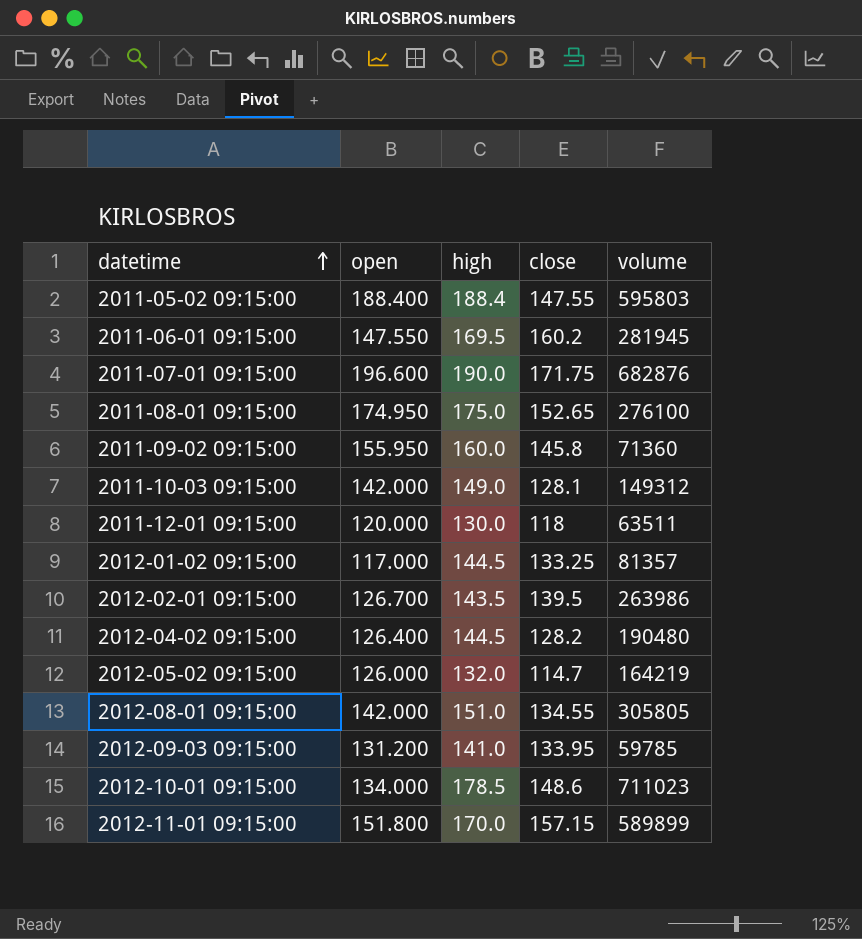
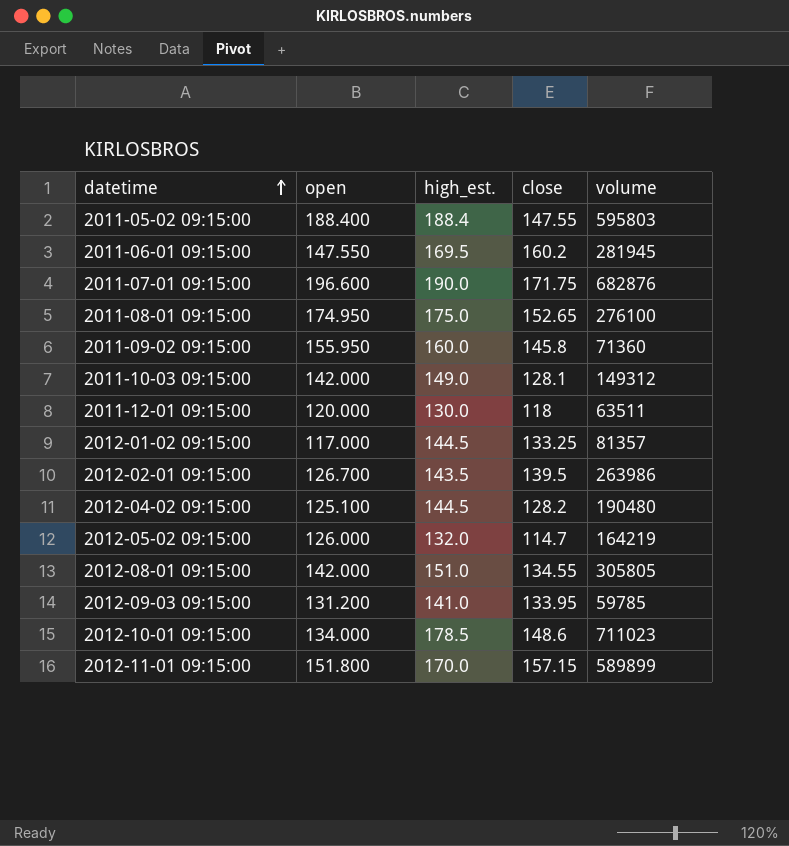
column name: high -> high_est.
2012-04-02 09:15:00 | open: 126.400 -> 125.100

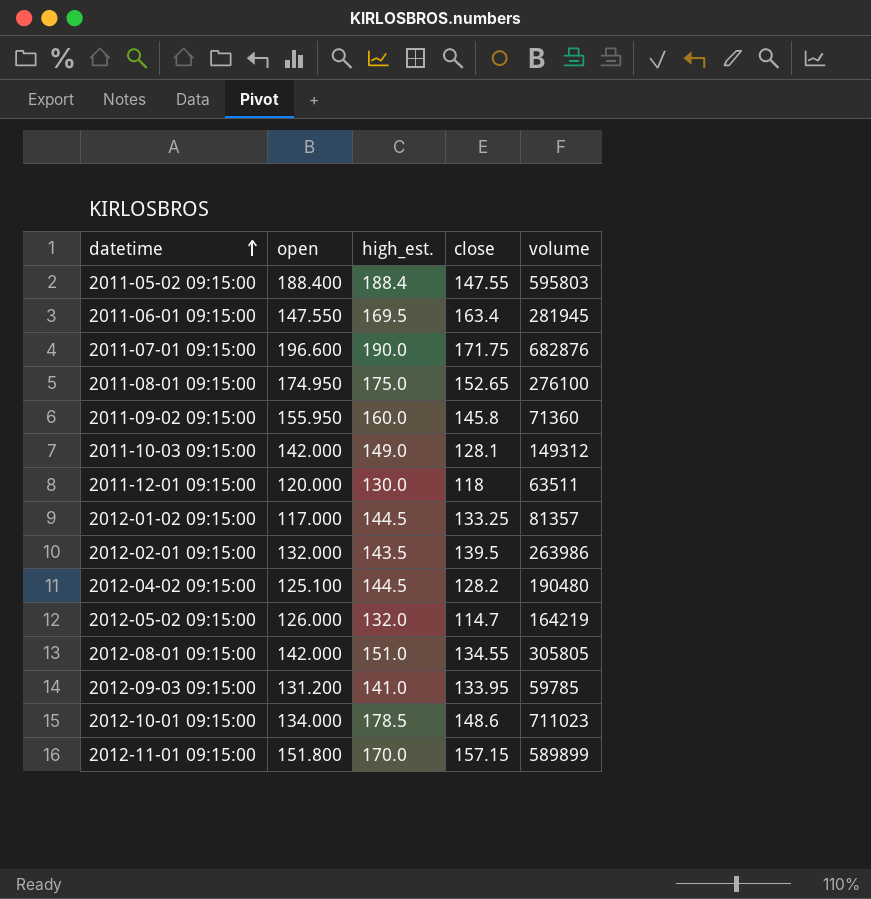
2011-06-01 09:15:00 | close: 160.2 -> 163.4
2012-02-01 09:15:00 | open: 126.700 -> 132.000

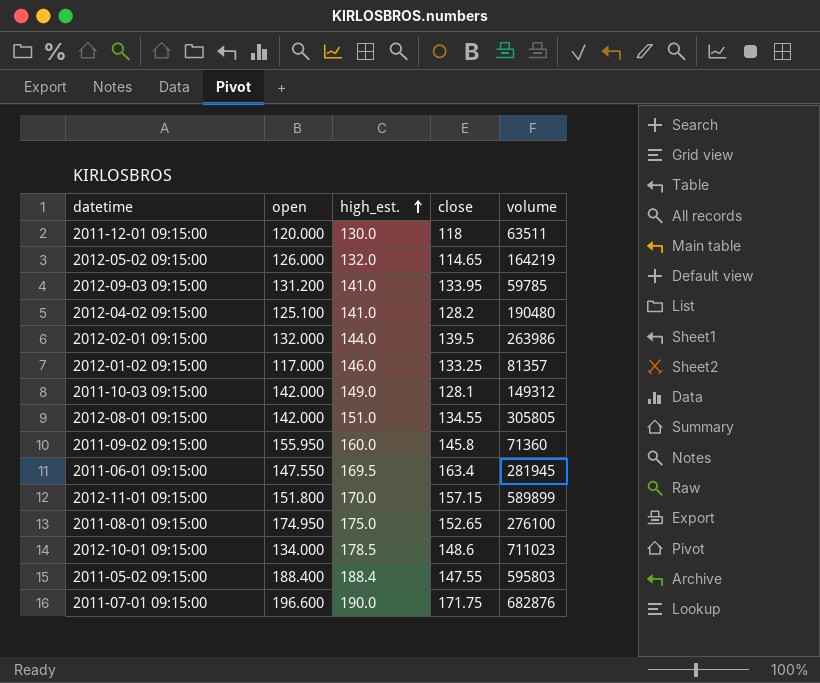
row order: datetime ascending -> high_est. ascending
2012-05-02 09:15:00 | close: 114.7 -> 114.65
2012-04-02 09:15:00 | high_est.: 144.5 -> 141.0
2012-02-01 09:15:00 | high_est.: 143.5 -> 144.0
2012-01-02 09:15:00 | high_est.: 144.5 -> 146.0

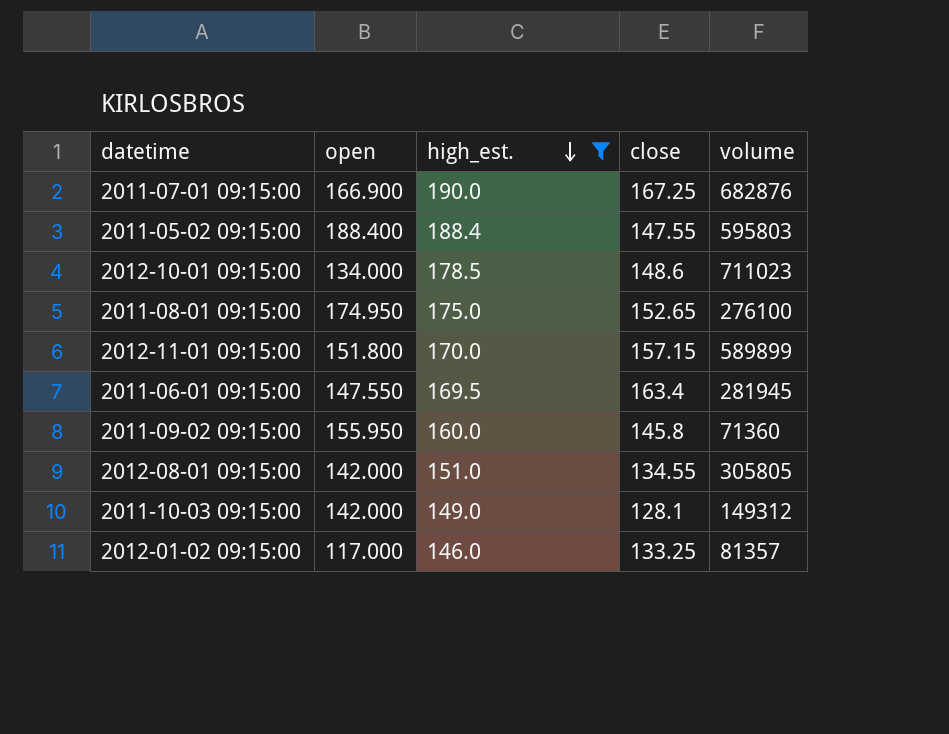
filter: none -> high_est. >= 146.0
row order: high_est. ascending -> high_est. descending
2011-07-01 09:15:00 | open: 196.600 -> 166.900
2011-07-01 09:15:00 | close: 171.75 -> 167.25

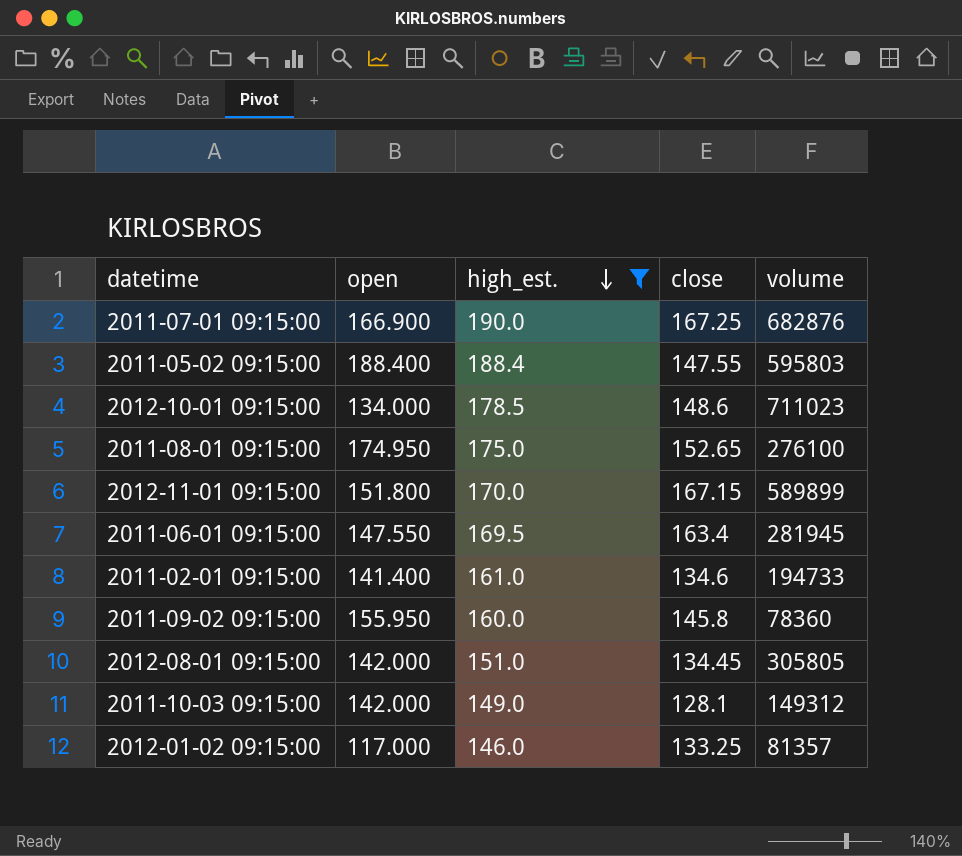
2012-11-01 09:15:00 | close: 157.15 -> 167.15
row 2011-02-01 09:15:00: none -> 141.400 | 161.0 | 134.6 | 194733
2011-09-02 09:15:00 | volume: 71360 -> 78360
2012-08-01 09:15:00 | close: 134.55 -> 134.45

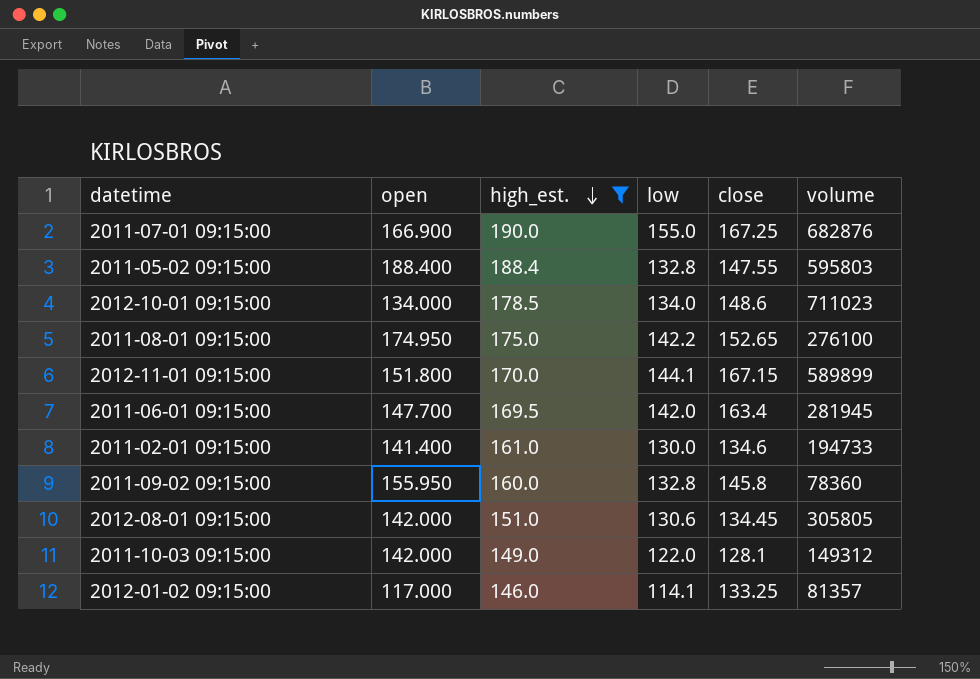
column low | position: none -> 4
2011-06-01 09:15:00 | open: 147.550 -> 147.700

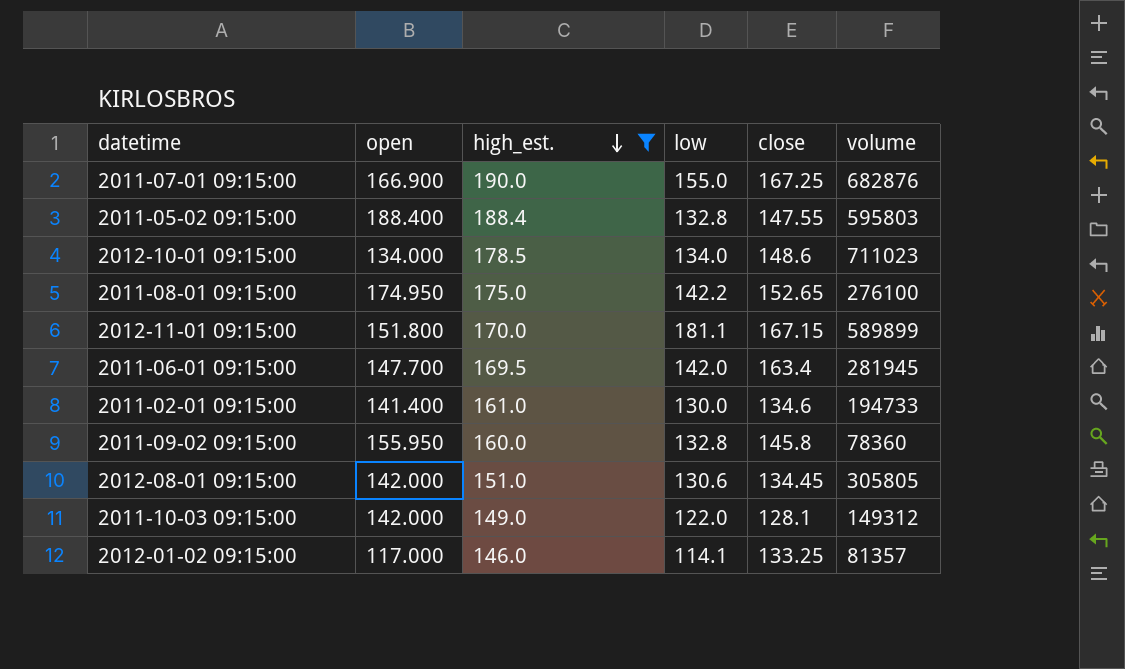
2012-11-01 09:15:00 | low: 144.1 -> 181.1

